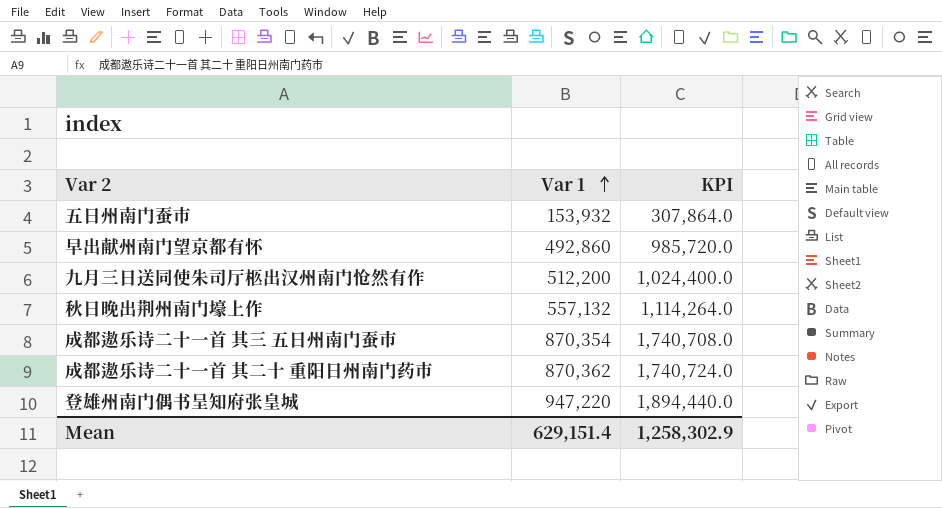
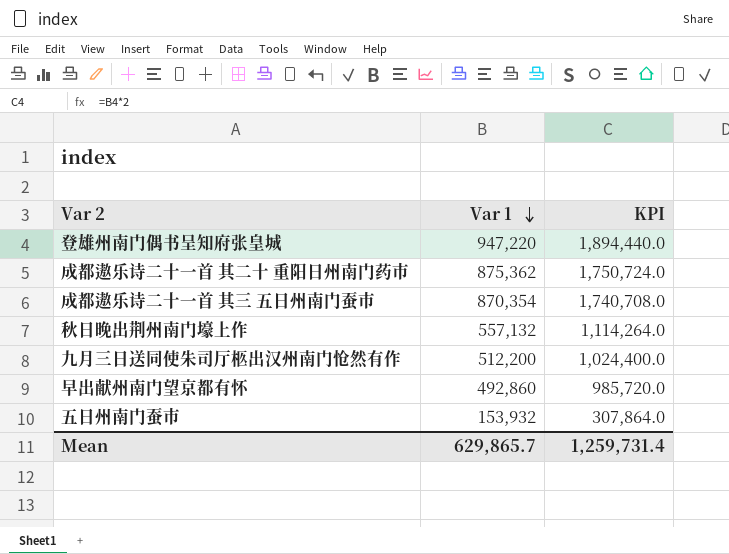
row order: Var 1 ascending -> Var 1 descending
成都遨乐诗二十一首 其二十 重阳日州南门药市 | Var 1: 870,362 -> 875,362
成都遨乐诗二十一首 其二十 重阳日州南门药市 | KPI: 1,740,724.0 -> 1,750,724.0
Mean | Var 1: 629,151.4 -> 629,865.7
Mean | KPI: 1,258,302.9 -> 1,259,731.4

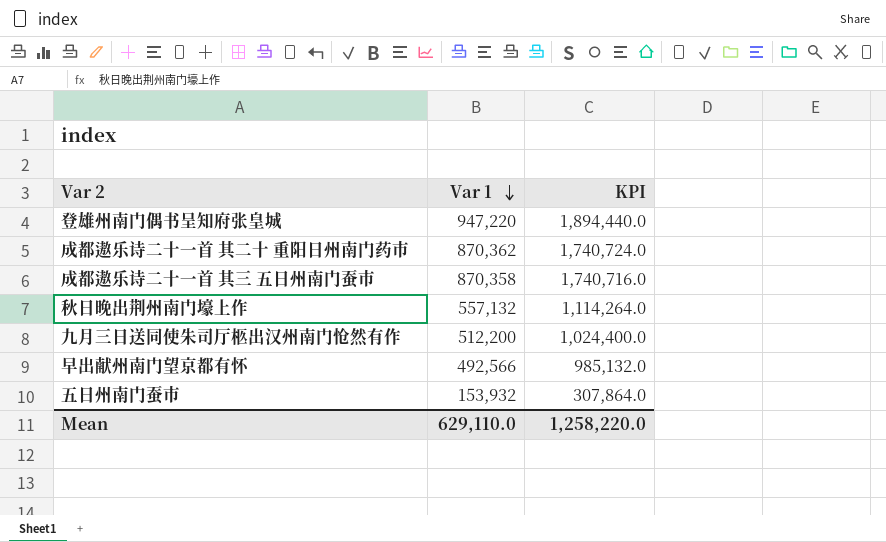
成都遨乐诗二十一首 其二十 重阳日州南门药市 | Var 1: 875,362 -> 870,362
成都遨乐诗二十一首 其二十 重阳日州南门药市 | KPI: 1,750,724.0 -> 1,740,724.0
成都遨乐诗二十一首 其三 五日州南门蚕市 | Var 1: 870,354 -> 870,358
成都遨乐诗二十一首 其三 五日州南门蚕市 | KPI: 1,740,708.0 -> 1,740,716.0
早出献州南门望京都有怀 | Var 1: 492,860 -> 492,566
早出献州南门望京都有怀 | KPI: 985,720.0 -> 985,132.0
Mean | Var 1: 629,865.7 -> 629,110.0
Mean | KPI: 1,259,731.4 -> 1,258,220.0

